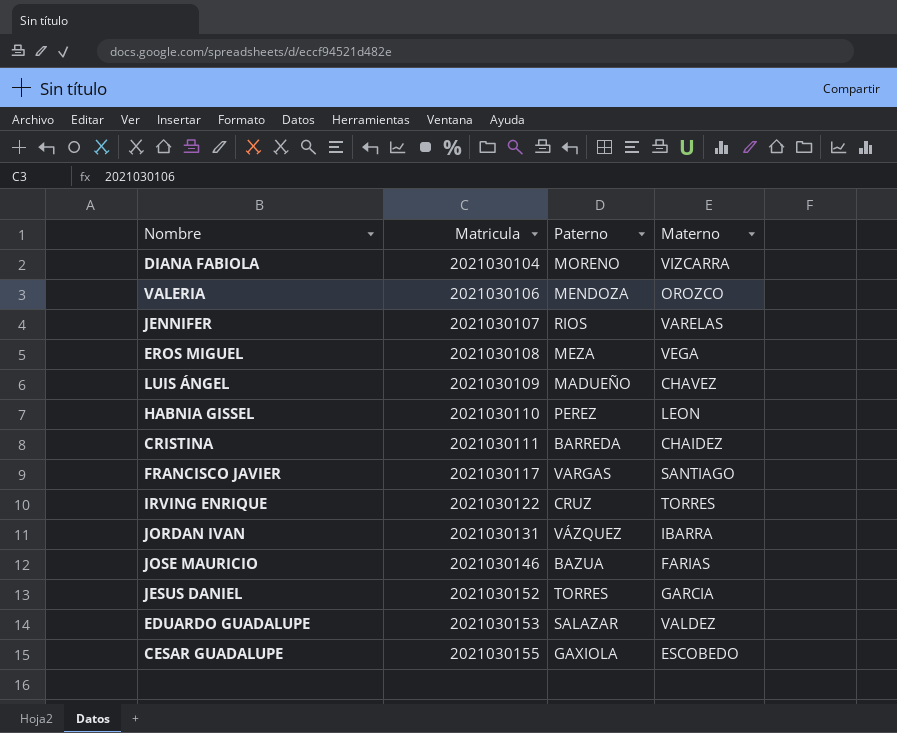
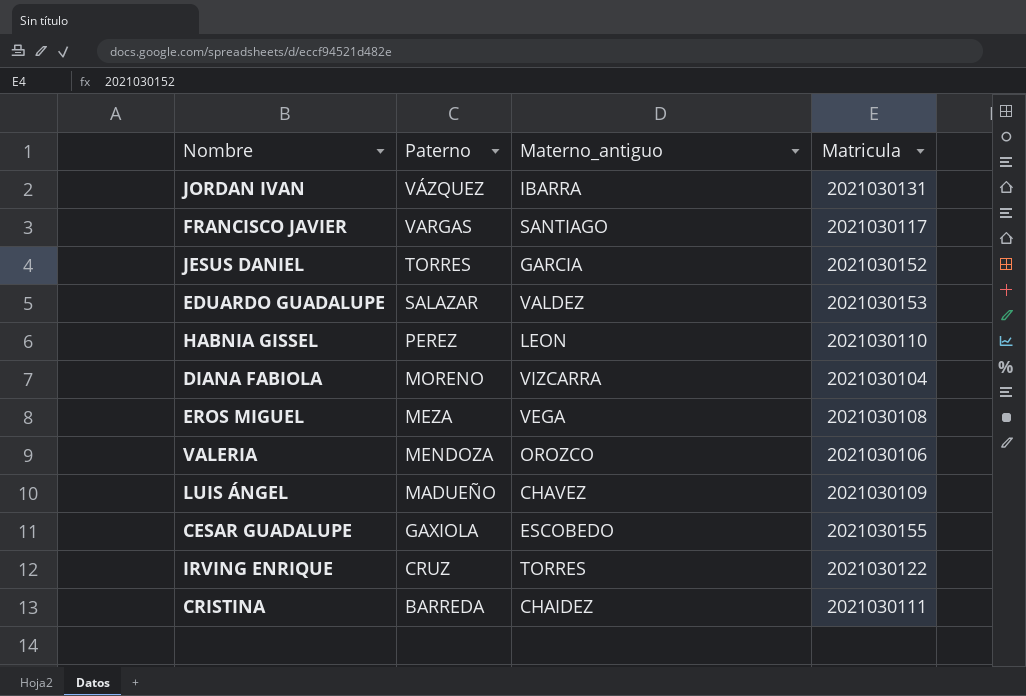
row order: Matricula ascending -> Paterno descending
column name: Materno -> Materno_antiguo
column Matricula | position: 2 -> 4
row JENNIFER: 2021030107 | RIOS | VARELAS -> none
row JOSE MAURICIO: 2021030146 | BAZUA | FARIAS -> none

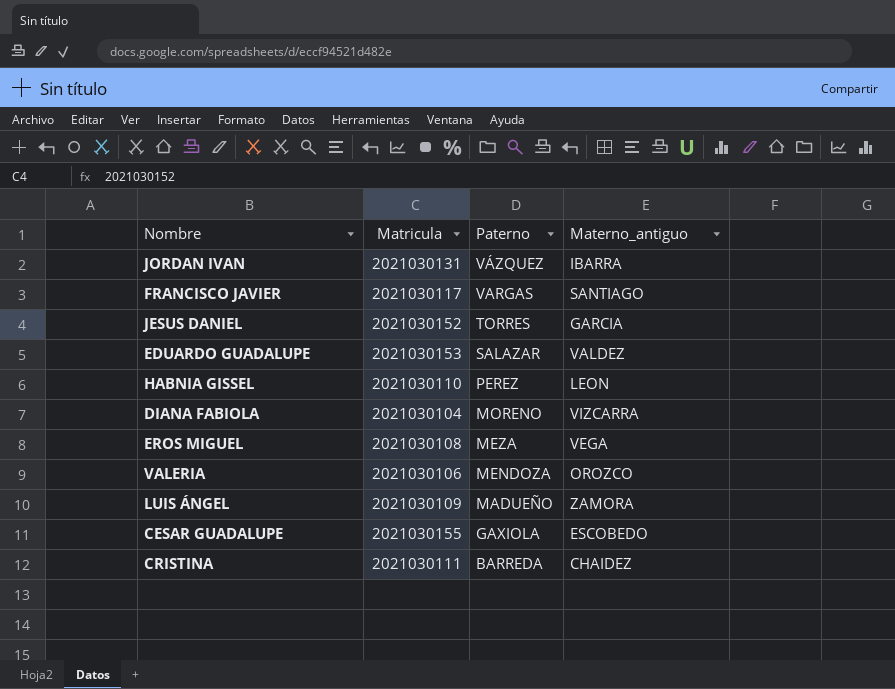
column Matricula | position: 4 -> 2
row IRVING ENRIQUE: CRUZ | TORRES | 2021030122 -> none
LUIS ÁNGEL | Materno_antiguo: CHAVEZ -> ZAMORA

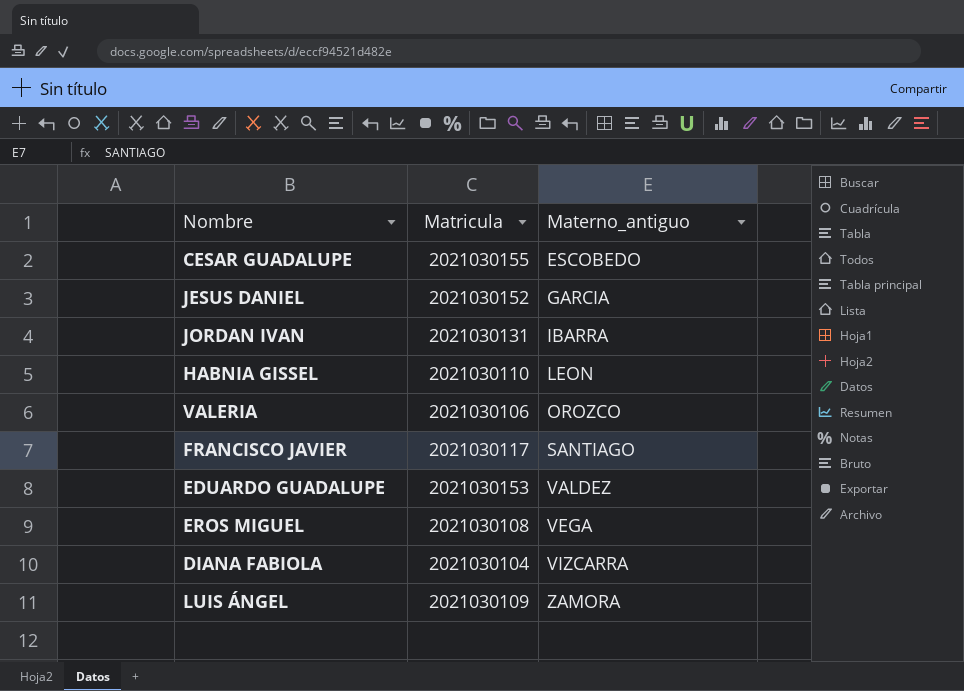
row order: Paterno descending -> Materno_antiguo ascending
column Paterno | position: 3 -> none
row CRISTINA: 2021030111 | BARREDA | CHAIDEZ -> none

